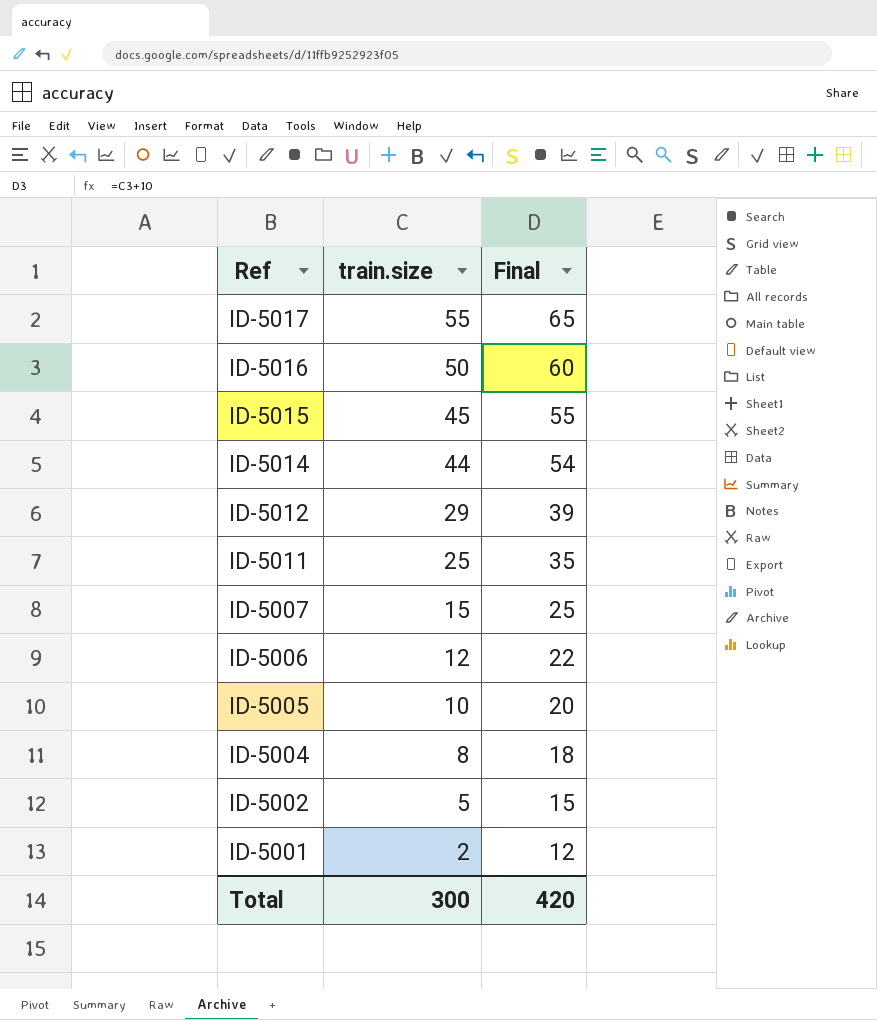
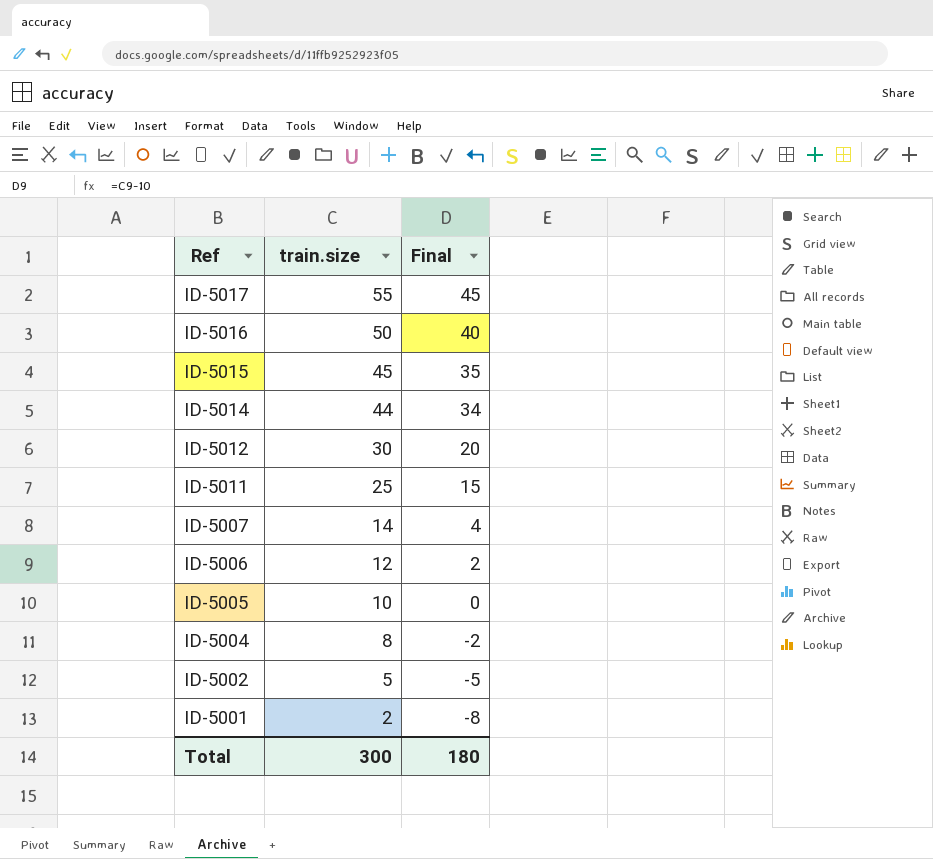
column Final | formula: [train.size] + 10 -> [train.size] - 10
ID-5012 | train.size: 29 -> 30
ID-5007 | train.size: 15 -> 14
Total | Final: 420 -> 180

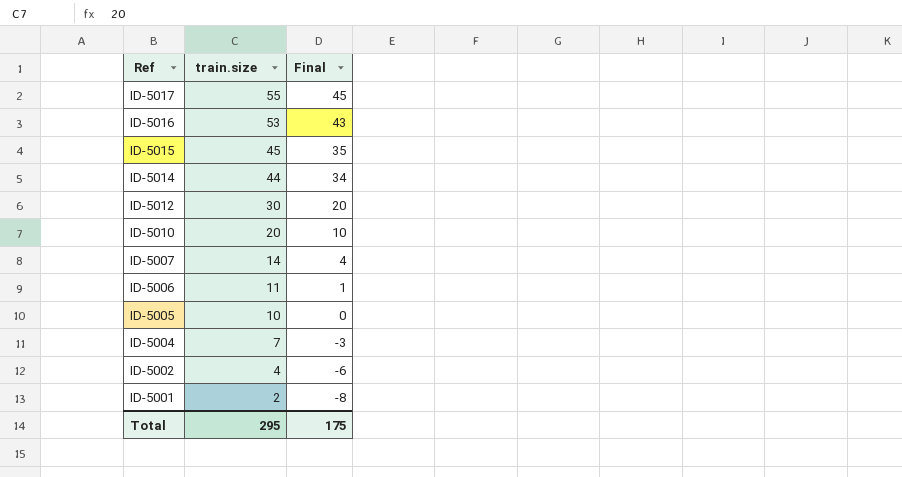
row ID-5011: 25 | 15 -> none
ID-5016 | train.size: 50 -> 53
ID-5016 | Final: 40 -> 43
row ID-5010: none -> 20 | 10
ID-5006 | train.size: 12 -> 11
ID-5006 | Final: 2 -> 1
ID-5004 | train.size: 8 -> 7
ID-5004 | Final: -2 -> -3
ID-5002 | train.size: 5 -> 4
ID-5002 | Final: -5 -> -6
Total | train.size: 300 -> 295
Total | Final: 180 -> 175

